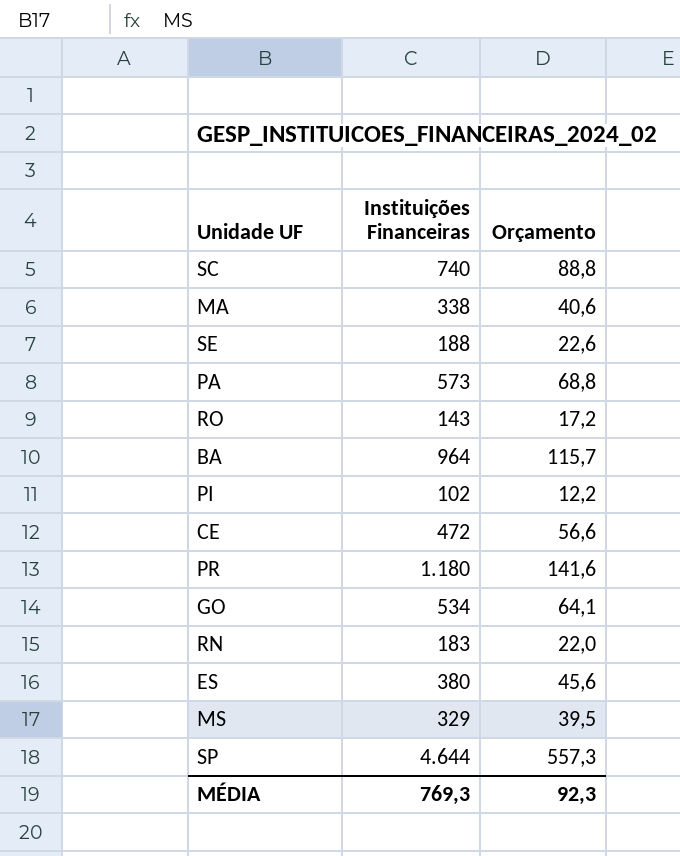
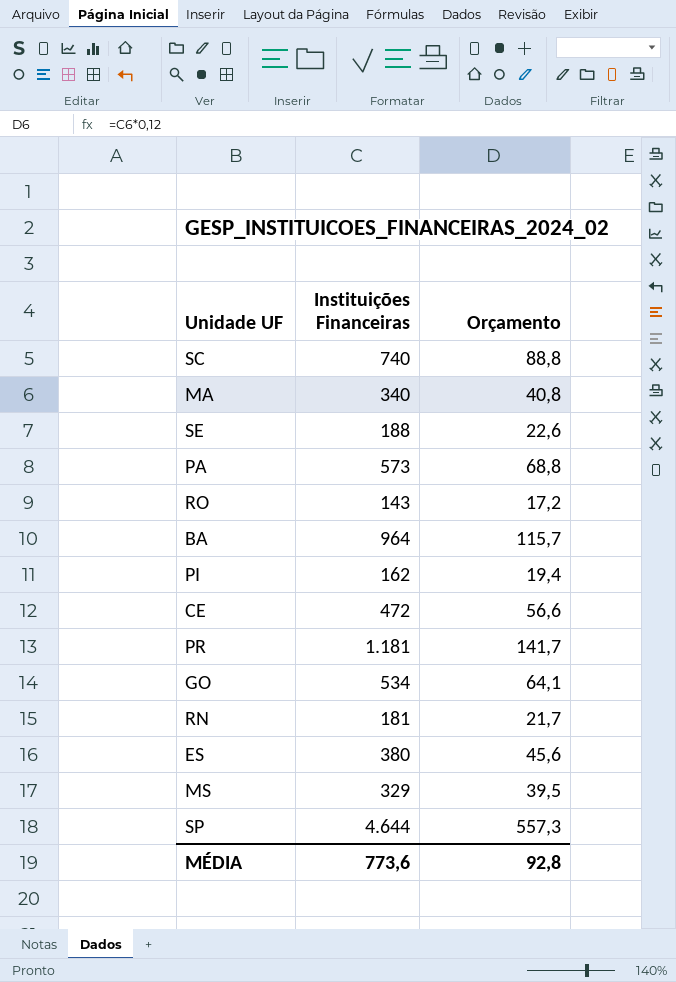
MA | Instituições Financeiras: 338 -> 340
MA | Orçamento: 40,6 -> 40,8
PI | Instituições Financeiras: 102 -> 162
PI | Orçamento: 12,2 -> 19,4
PR | Instituições Financeiras: 1.180 -> 1.181
PR | Orçamento: 141,6 -> 141,7
RN | Instituições Financeiras: 183 -> 181
RN | Orçamento: 22,0 -> 21,7
MÉDIA | Instituições Financeiras: 769,3 -> 773,6
MÉDIA | Orçamento: 92,3 -> 92,8

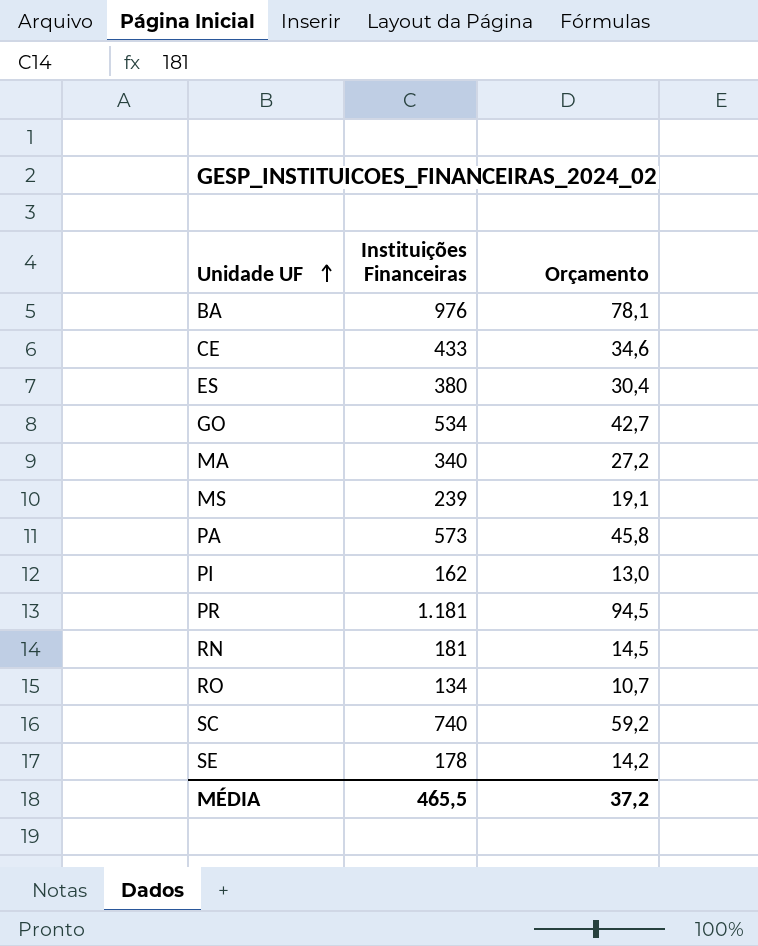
row order: none -> Unidade UF ascending
column Orçamento | formula: [Instituições Financeiras] * 0,12 -> [Instituições Financeiras] * 0,08
row SP: 4.644 | 557,3 -> none
BA | Instituições Financeiras: 964 -> 976
CE | Instituições Financeiras: 472 -> 433
MS | Instituições Financeiras: 329 -> 239
RO | Instituições Financeiras: 143 -> 134
SE | Instituições Financeiras: 188 -> 178
MÉDIA | Instituições Financeiras: 773,6 -> 465,5
MÉDIA | Orçamento: 92,8 -> 37,2

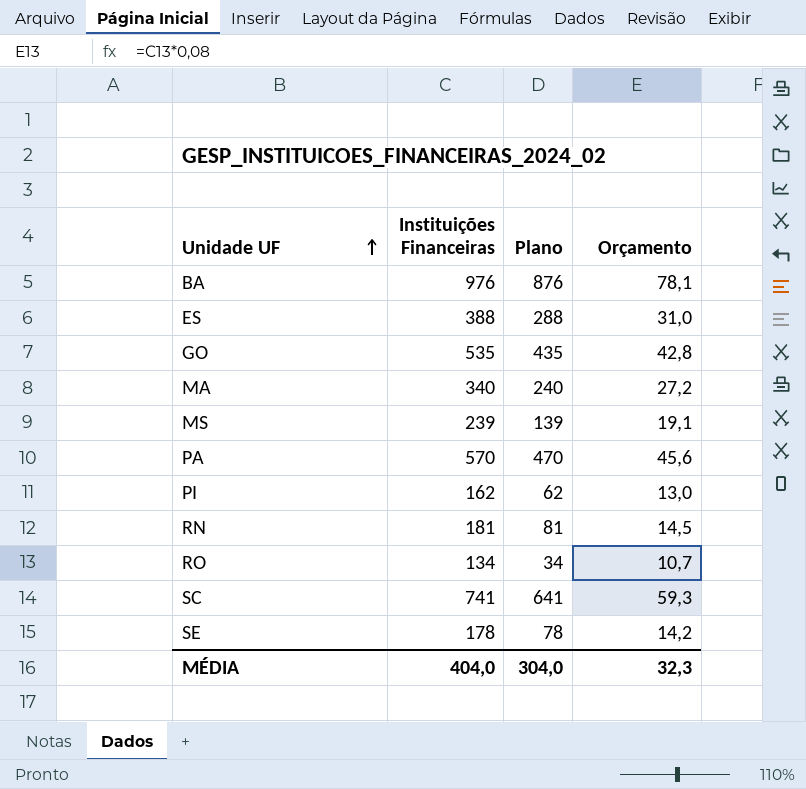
column Plano | formula: none -> [Instituições Financeiras] - 100
row CE: 433 | 34,6 -> none
row PR: 1.181 | 94,5 -> none
ES | Instituições Financeiras: 380 -> 388
ES | Orçamento: 30,4 -> 31,0
GO | Instituições Financeiras: 534 -> 535
GO | Orçamento: 42,7 -> 42,8
PA | Instituições Financeiras: 573 -> 570
PA | Orçamento: 45,8 -> 45,6
SC | Instituições Financeiras: 740 -> 741
SC | Orçamento: 59,2 -> 59,3
MÉDIA | Instituições Financeiras: 465,5 -> 404,0
MÉDIA | Orçamento: 37,2 -> 32,3

